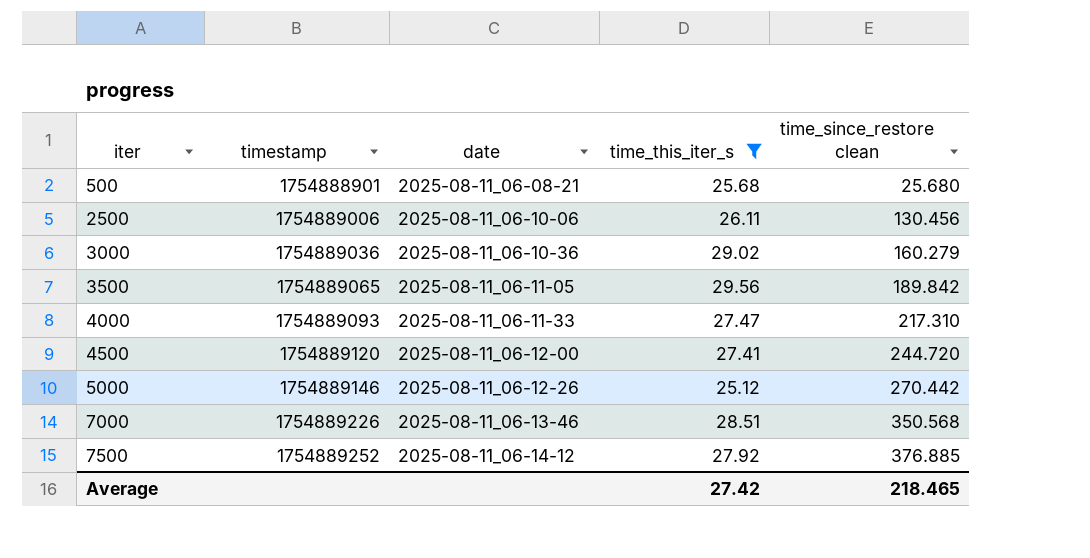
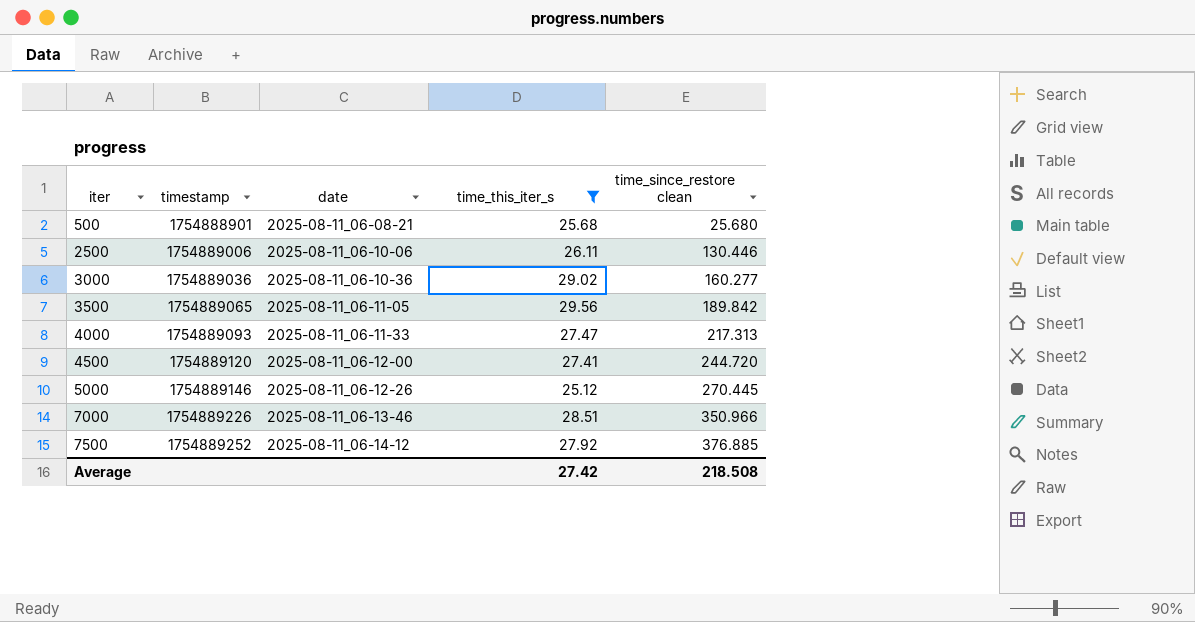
2500 | time_since_restore clean: 130.456 -> 130.446
3000 | time_since_restore clean: 160.279 -> 160.277
4000 | time_since_restore clean: 217.310 -> 217.313
5000 | time_since_restore clean: 270.442 -> 270.445
7000 | time_since_restore clean: 350.568 -> 350.966
Average | time_since_restore clean: 218.465 -> 218.508

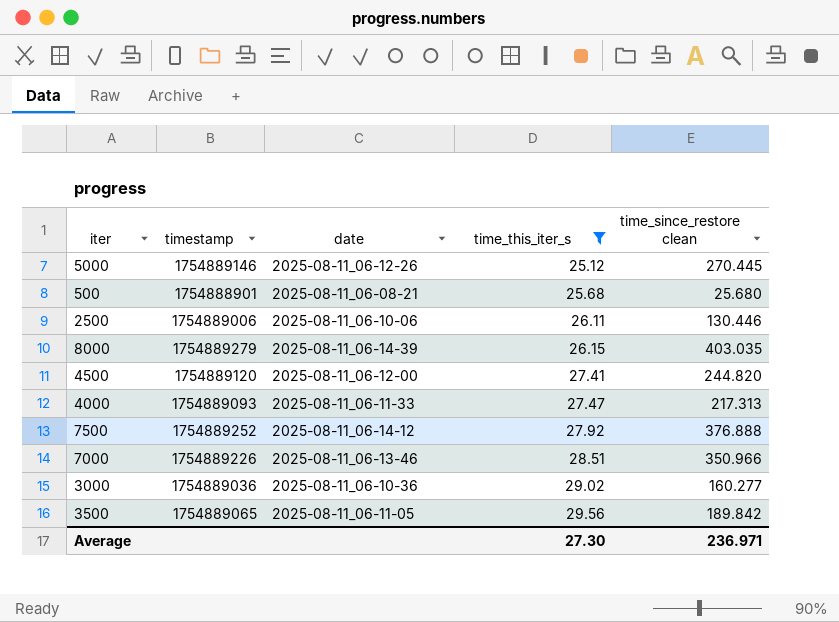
row order: iter ascending -> time_this_iter_s ascending
row 8000: none -> 1754889279 | 2025-08-11_06-14-39 | 26.15 | 403.035
4500 | time_since_restore clean: 244.720 -> 244.820
7500 | time_since_restore clean: 376.885 -> 376.888
Average | time_this_iter_s: 27.42 -> 27.30
Average | time_since_restore clean: 218.508 -> 236.971

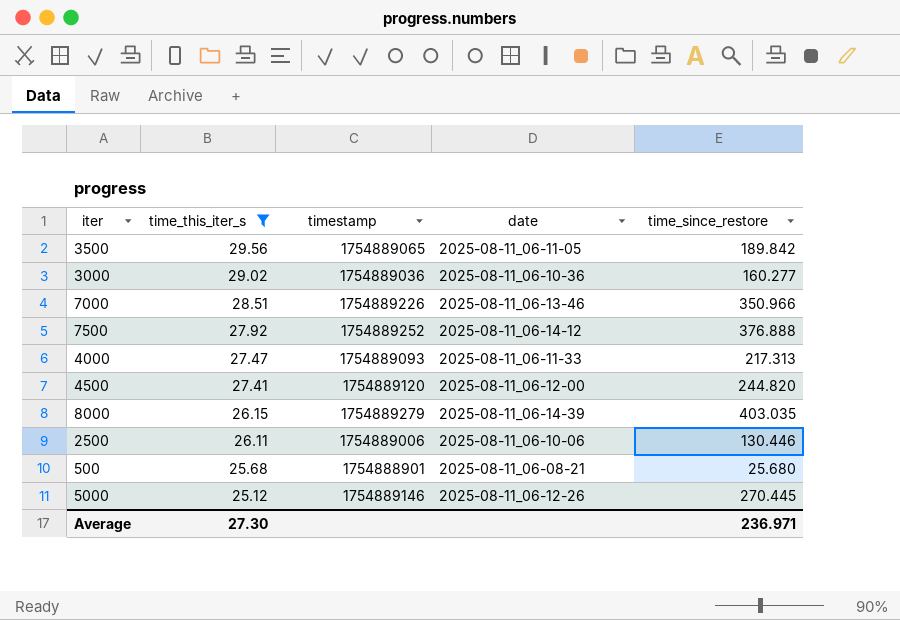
row order: time_this_iter_s ascending -> time_this_iter_s descending
column time_this_iter_s | position: 4 -> 2
column name: time_since_restore clean -> time_since_restore

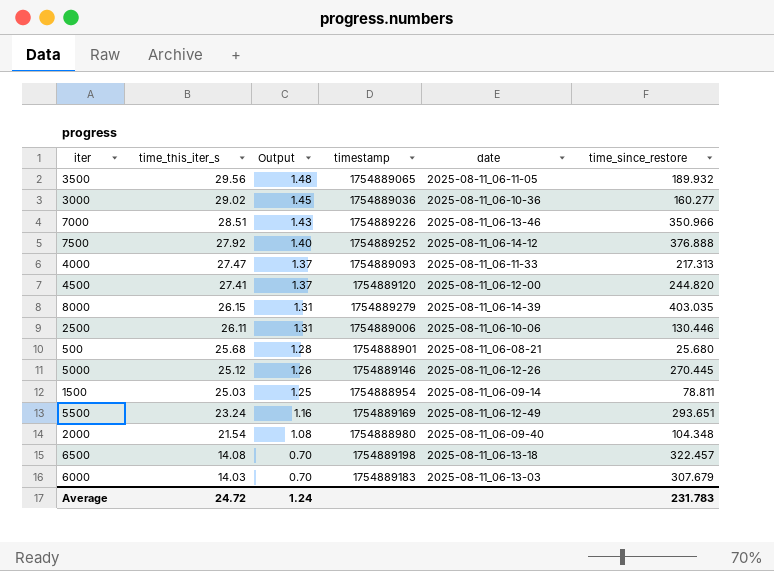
filter: time_this_iter_s >= 25.12 -> none
column Output | formula: none -> [time_this_iter_s] * 0.05
3500 | time_since_restore: 189.842 -> 189.932
Average | time_this_iter_s: 27.30 -> 24.72
Average | time_since_restore: 236.971 -> 231.783

